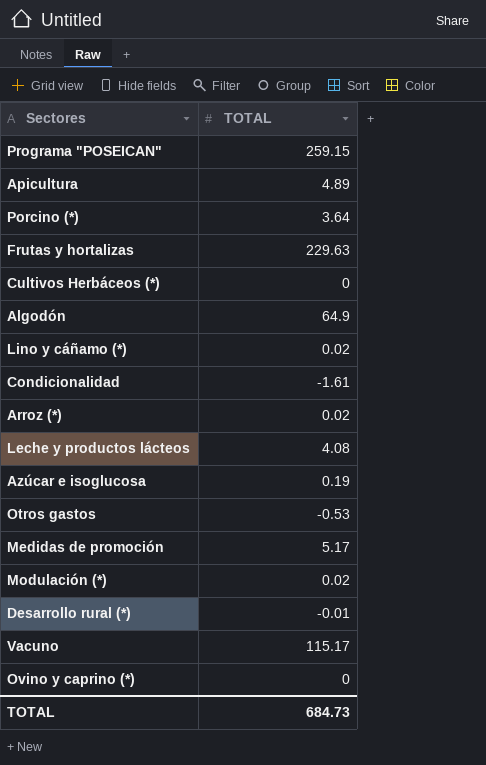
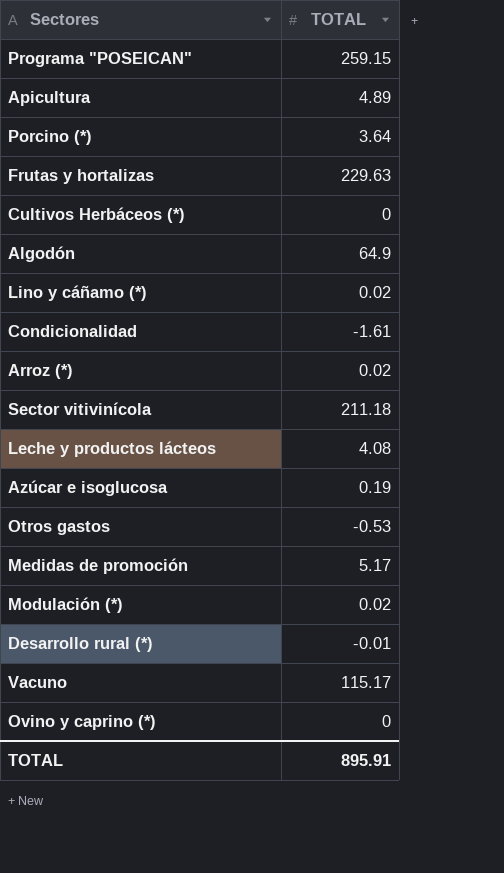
row Sector vitivinícola: none -> 211.18
TOTAL | TOTAL: 684.73 -> 895.91

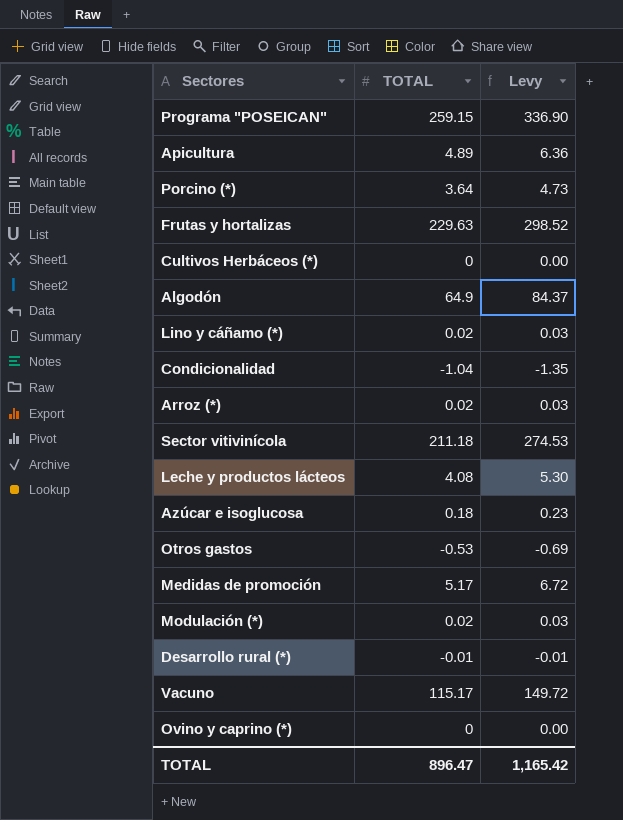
column Levy | formula: none -> [TOTAL] * 1.3
Condicionalidad | TOTAL: -1.61 -> -1.04
Azúcar e isoglucosa | TOTAL: 0.19 -> 0.18
TOTAL | TOTAL: 895.91 -> 896.47

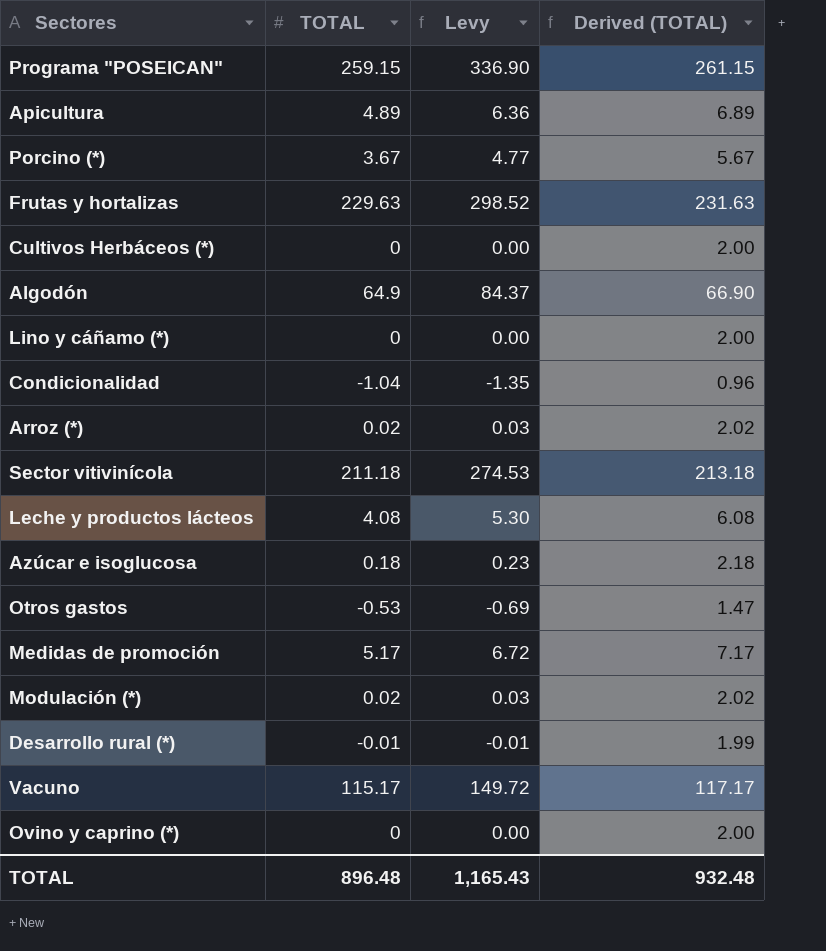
column Derived (TOTAL) | formula: none -> [TOTAL] + 2
Porcino (*) | TOTAL: 3.64 -> 3.67
Porcino (*) | Levy: 4.73 -> 4.77
Lino y cáñamo (*) | TOTAL: 0.02 -> 0
Lino y cáñamo (*) | Levy: 0.03 -> 0.00
TOTAL | TOTAL: 896.47 -> 896.48
TOTAL | Levy: 1,165.42 -> 1,165.43

